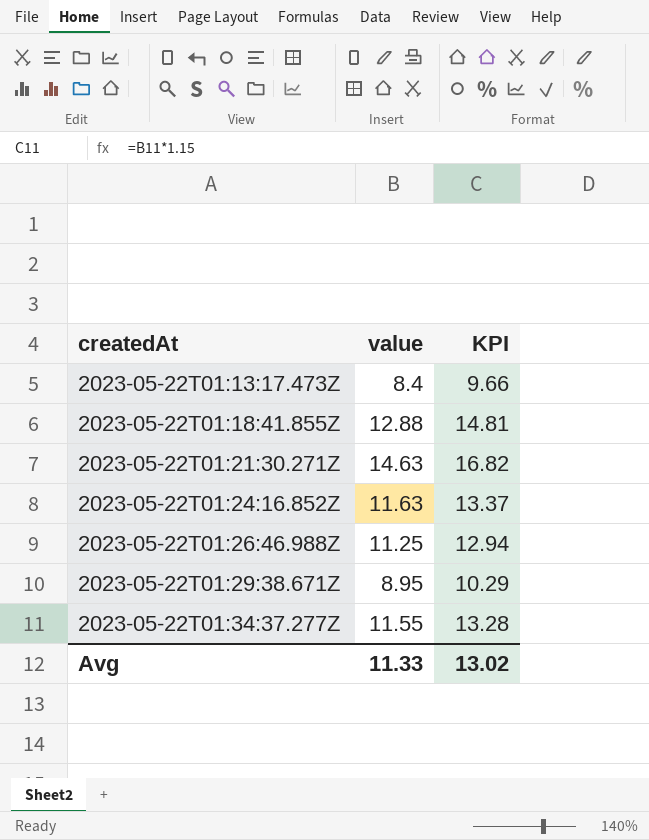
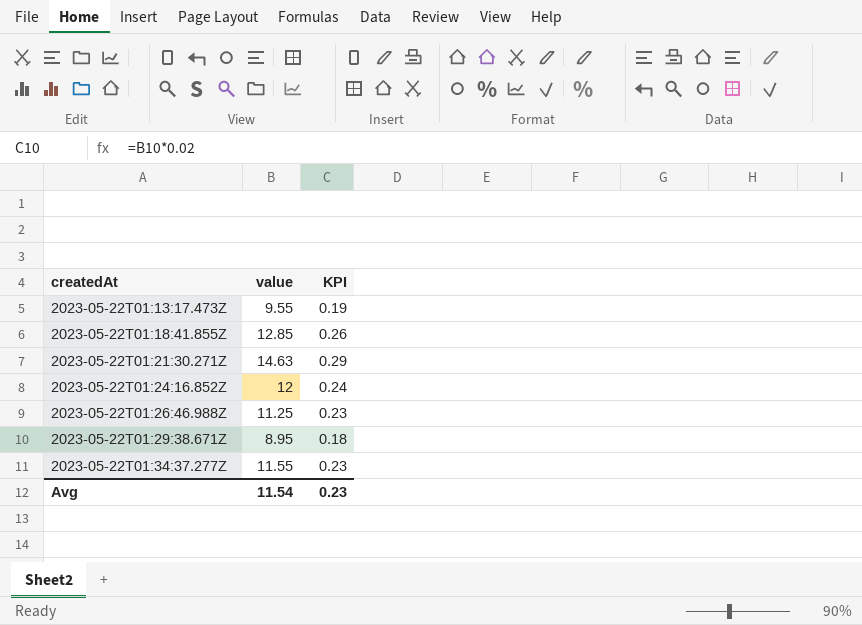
column KPI | formula: [value] * 1.15 -> [value] * 0.02
2023-05-22T01:13:17.473Z | value: 8.4 -> 9.55
2023-05-22T01:18:41.855Z | value: 12.88 -> 12.85
2023-05-22T01:24:16.852Z | value: 11.63 -> 12
Avg | value: 11.33 -> 11.54
Avg | KPI: 13.02 -> 0.23

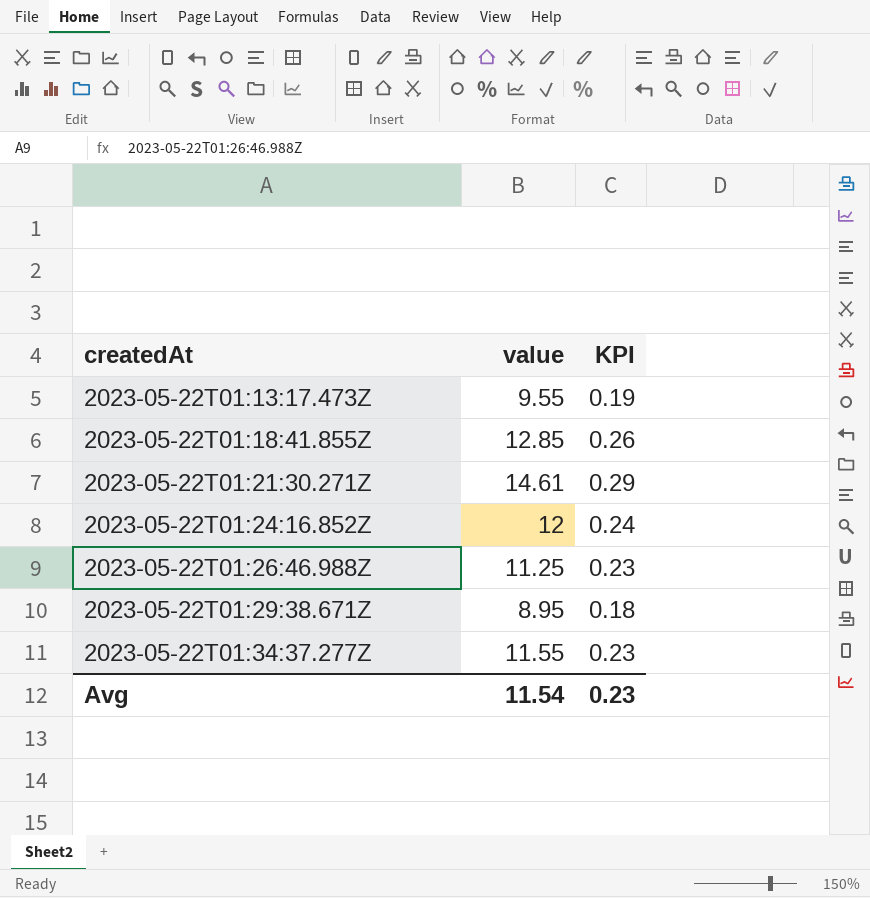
2023-05-22T01:21:30.271Z | value: 14.63 -> 14.61

